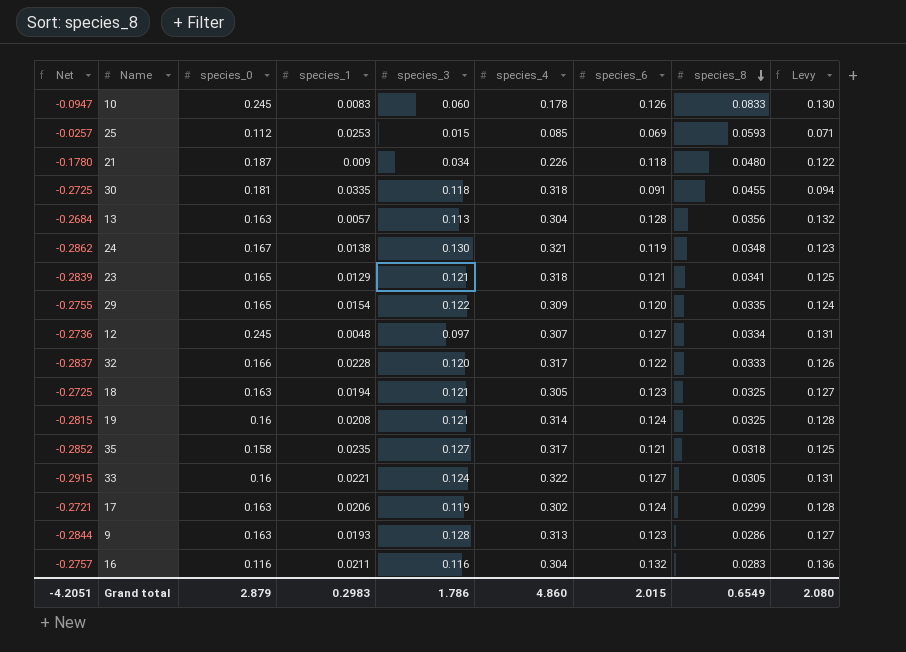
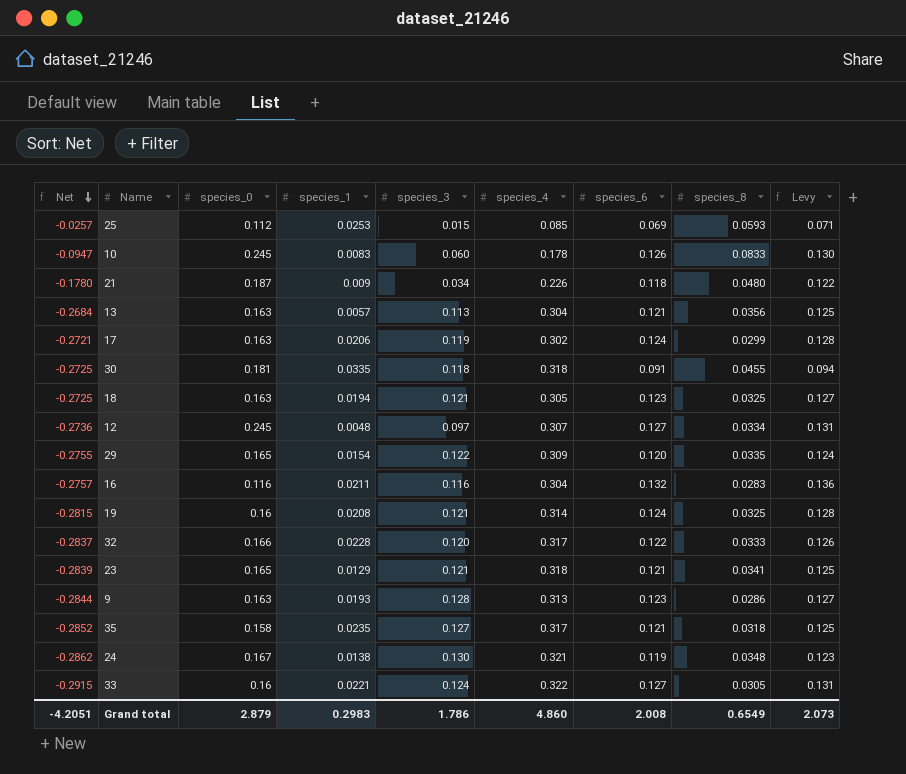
row order: species_8 descending -> Net descending
13 | species_6: 0.128 -> 0.121
13 | Levy: 0.132 -> 0.125
Grand total | species_6: 2.015 -> 2.008
Grand total | Levy: 2.080 -> 2.073

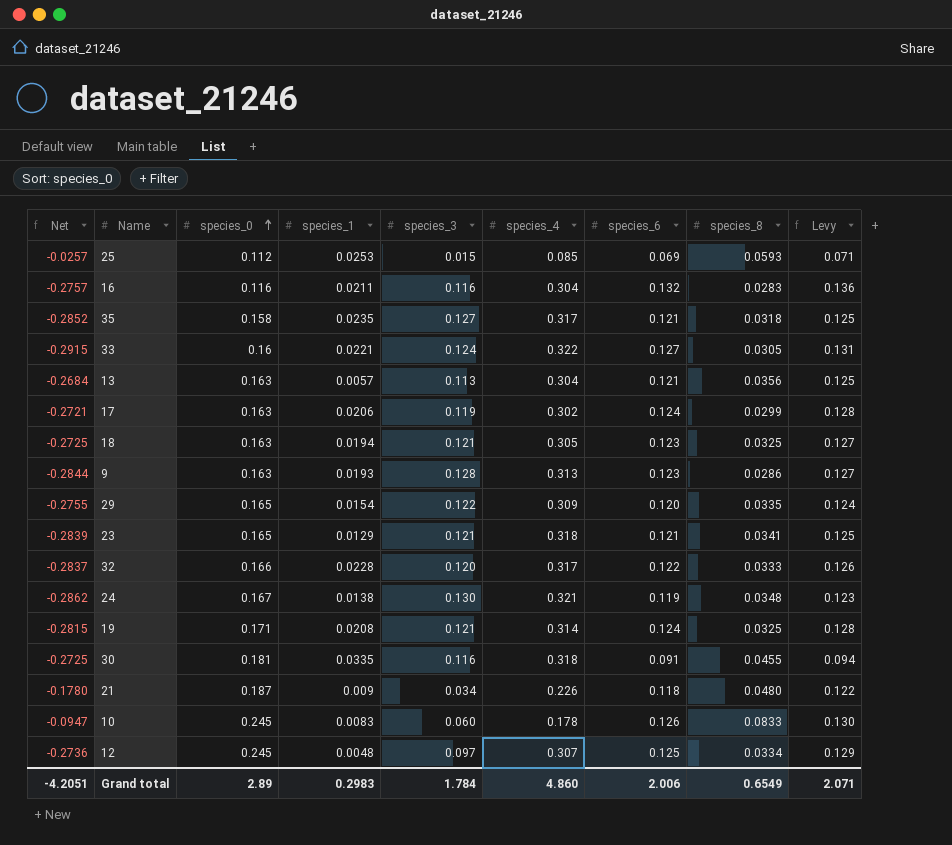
row order: Net descending -> species_0 ascending
19 | species_0: 0.16 -> 0.171
30 | species_3: 0.118 -> 0.116
12 | species_6: 0.127 -> 0.125
12 | Levy: 0.131 -> 0.129
Grand total | species_0: 2.879 -> 2.89
Grand total | species_3: 1.786 -> 1.784
Grand total | species_6: 2.008 -> 2.006
Grand total | Levy: 2.073 -> 2.071

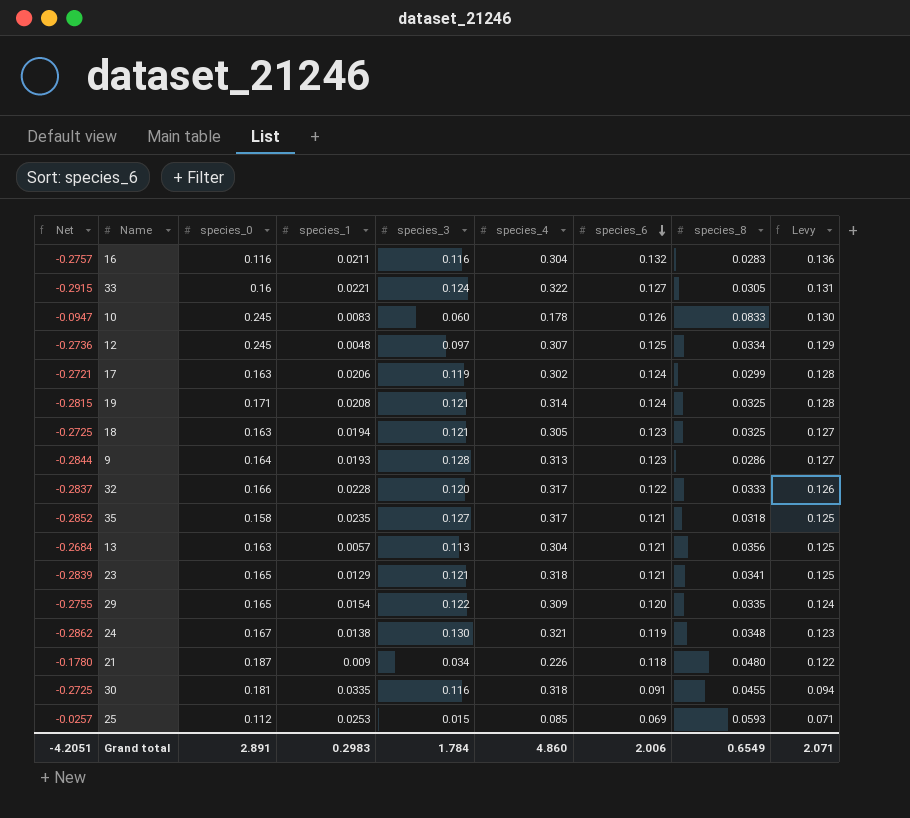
row order: species_0 ascending -> species_6 descending
9 | species_0: 0.163 -> 0.164
Grand total | species_0: 2.89 -> 2.891

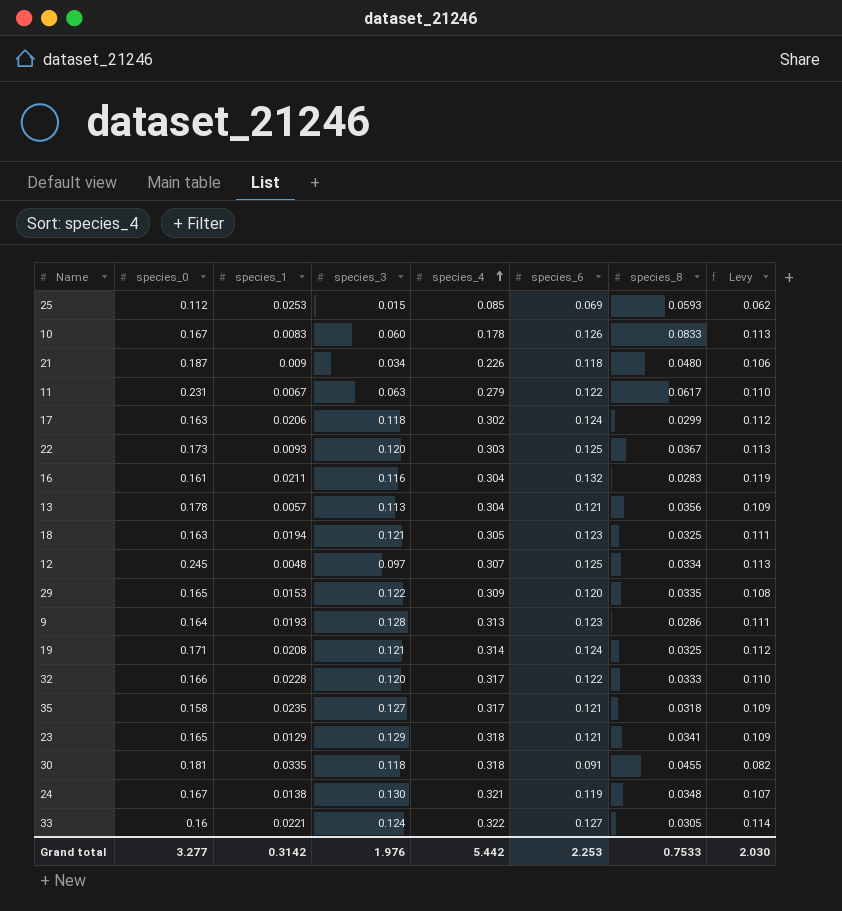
row order: species_6 descending -> species_4 ascending
column Net | formula: [species_8] - [species_4] -> none
column Levy | formula: [species_6] * 1.03 -> [species_6] * 0.9
10 | species_0: 0.245 -> 0.167
row 11: none -> 0.231 | 0.0067 | 0.063 | 0.279 | 0.122 | 0.0617 | 0.110
17 | species_3: 0.119 -> 0.118
row 22: none -> 0.173 | 0.0093 | 0.120 | 0.303 | 0.125 | 0.0367 | 0.113
16 | species_0: 0.116 -> 0.161
13 | species_0: 0.163 -> 0.178
29 | species_1: 0.0154 -> 0.0153
23 | species_3: 0.121 -> 0.129
30 | species_3: 0.116 -> 0.118
Grand total | species_0: 2.891 -> 3.277
Grand total | species_1: 0.2983 -> 0.3142
Grand total | species_3: 1.784 -> 1.976
Grand total | species_4: 4.860 -> 5.442
Grand total | species_6: 2.006 -> 2.253
Grand total | species_8: 0.6549 -> 0.7533
Grand total | Levy: 2.071 -> 2.030

